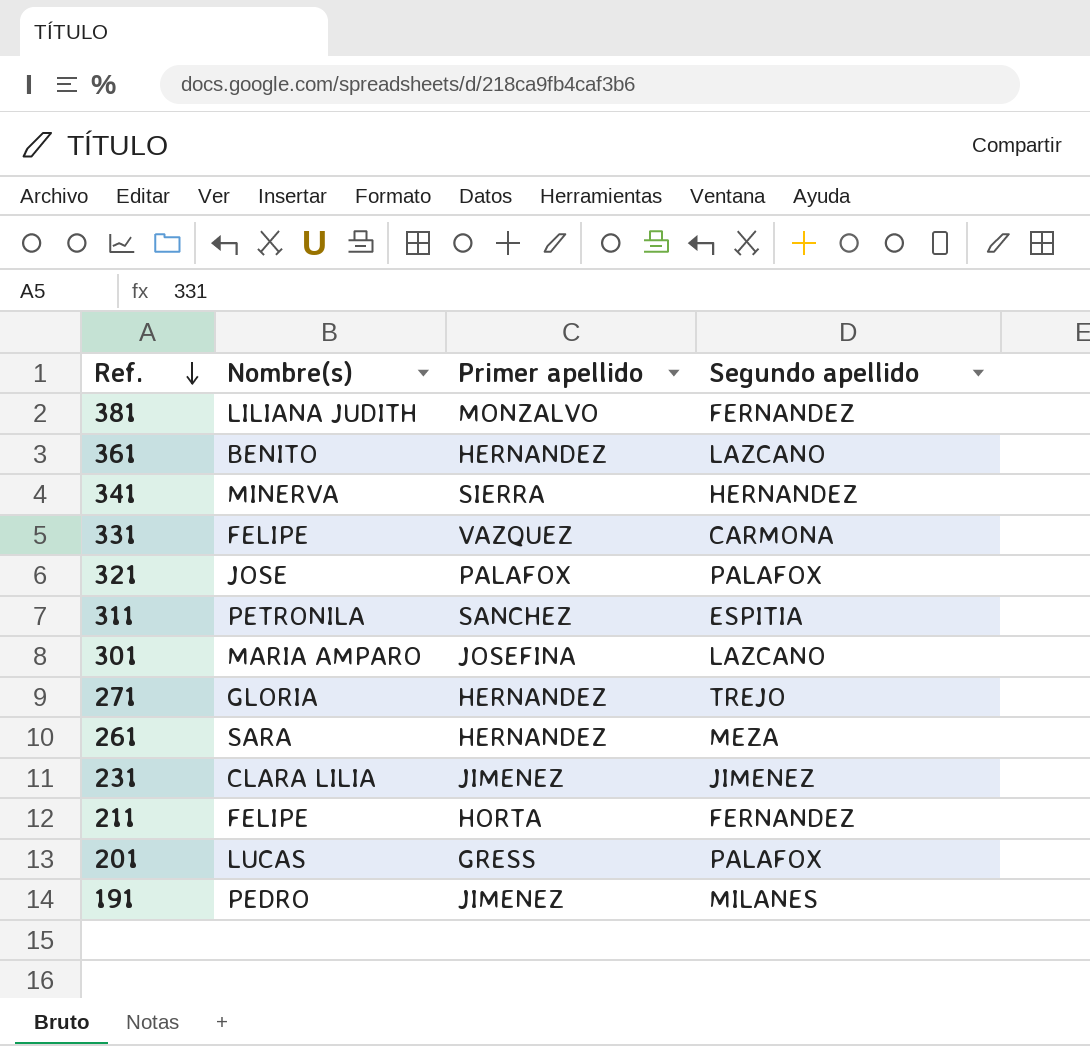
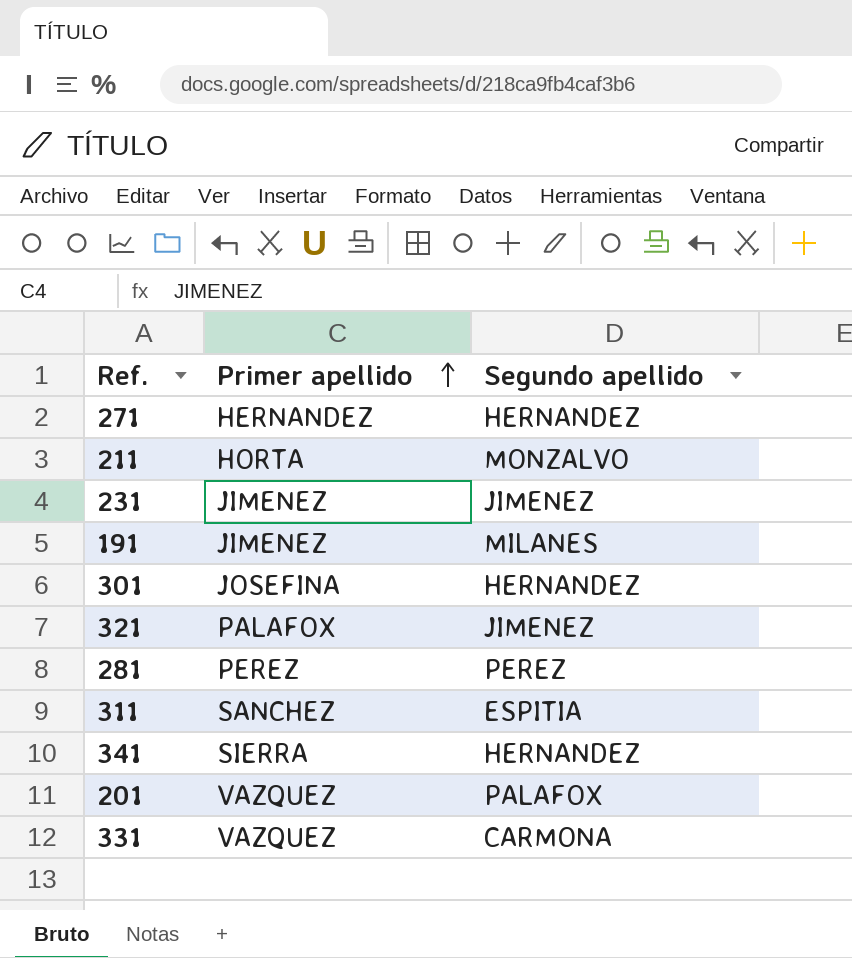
row order: Ref. descending -> Primer apellido ascending
column Nombre(s) | position: 2 -> none
row 381: LILIANA JUDITH | MONZALVO | FERNANDEZ -> none
row 361: BENITO | HERNANDEZ | LAZCANO -> none
row 261: SARA | HERNANDEZ | MEZA -> none
271 | Segundo apellido: TREJO -> HERNANDEZ
211 | Segundo apellido: FERNANDEZ -> MONZALVO
301 | Segundo apellido: LAZCANO -> HERNANDEZ
321 | Segundo apellido: PALAFOX -> JIMENEZ
row 281: none -> PEREZ | PEREZ
201 | Primer apellido: GRESS -> VAZQUEZ

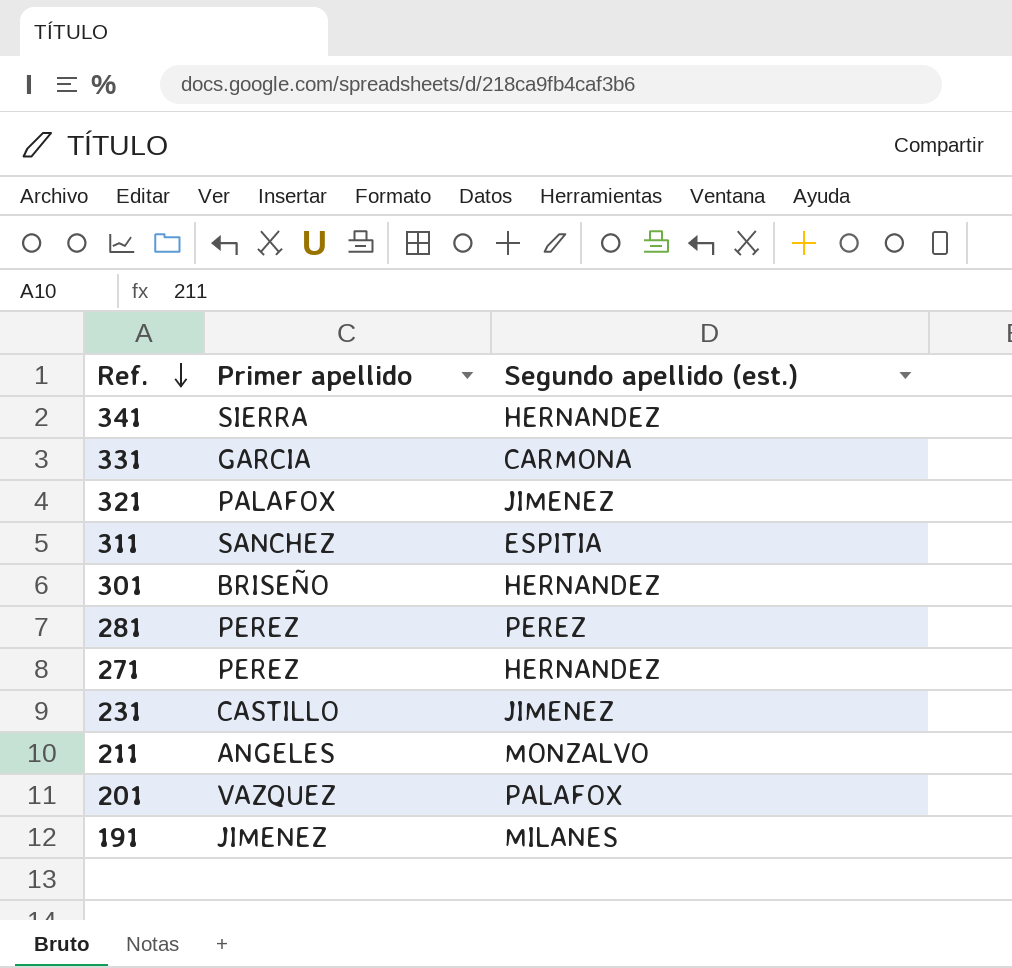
row order: Primer apellido ascending -> Ref. descending
column name: Segundo apellido -> Segundo apellido (est.)
331 | Primer apellido: VAZQUEZ -> GARCIA
301 | Primer apellido: JOSEFINA -> BRISEÑO
271 | Primer apellido: HERNANDEZ -> PEREZ
231 | Primer apellido: JIMENEZ -> CASTILLO
211 | Primer apellido: HORTA -> ANGELES

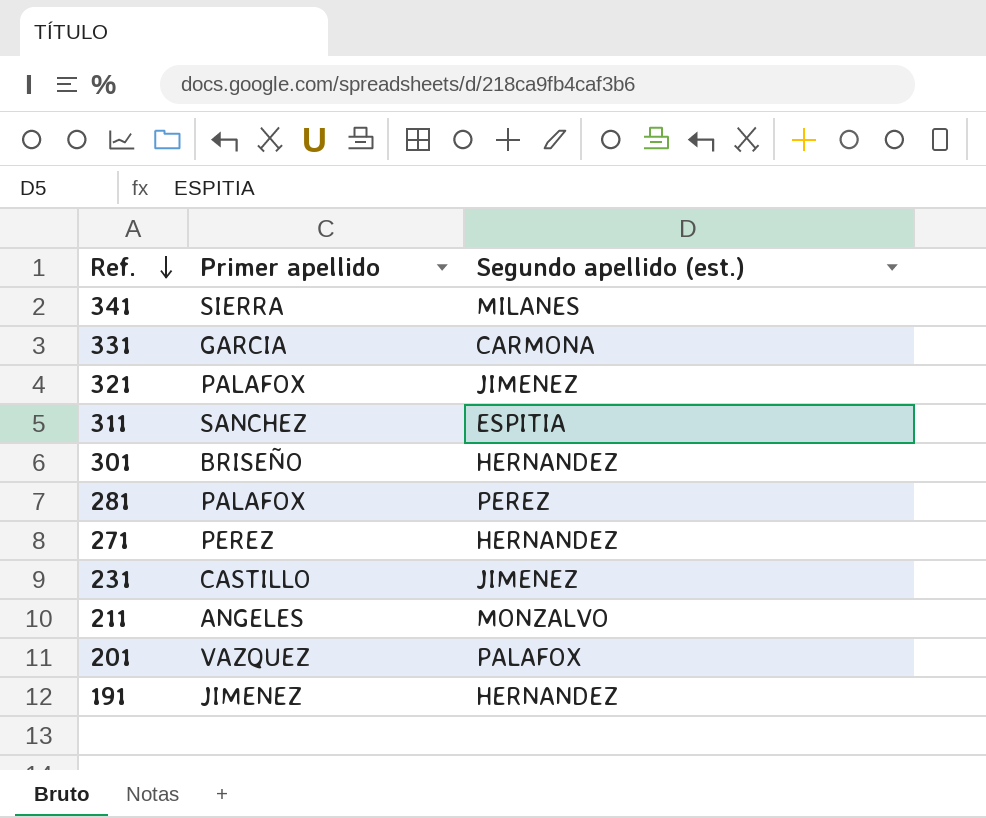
341 | Segundo apellido (est.): HERNANDEZ -> MILANES
281 | Primer apellido: PEREZ -> PALAFOX
191 | Segundo apellido (est.): MILANES -> HERNANDEZ

